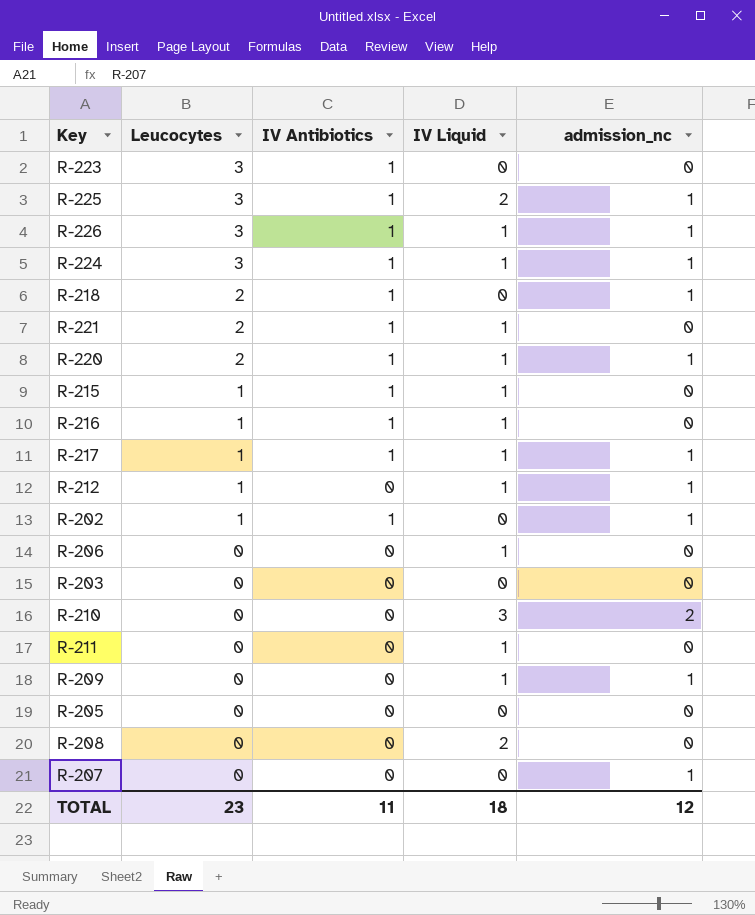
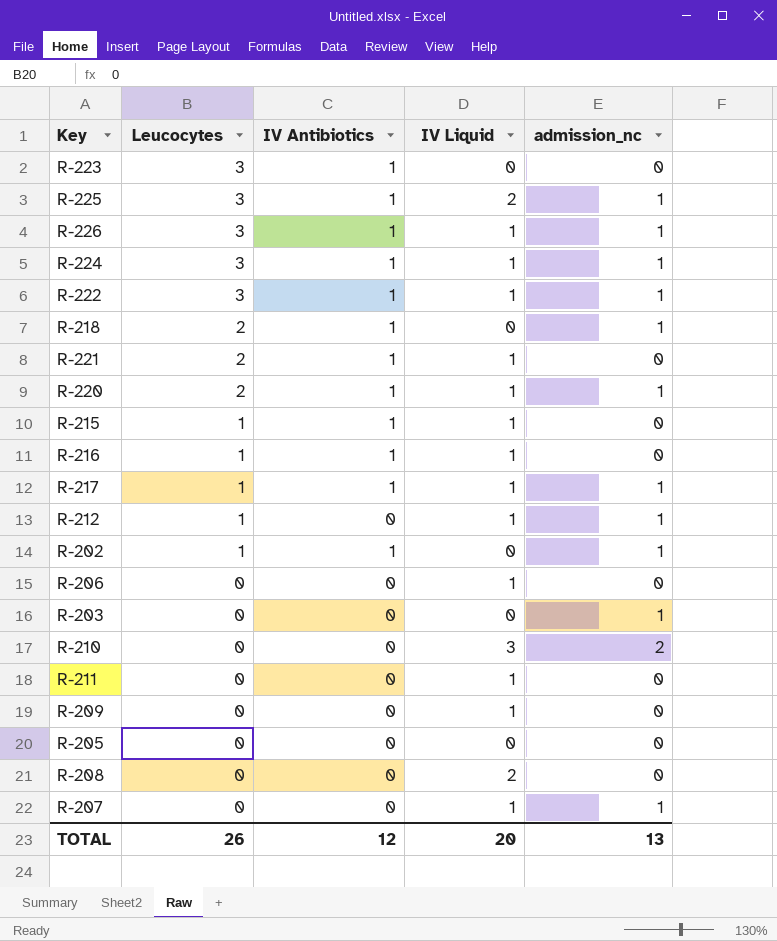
row R-222: none -> 3 | 1 | 1 | 1
R-203 | admission_nc: 0 -> 1
R-209 | admission_nc: 1 -> 0
R-207 | IV Liquid: 0 -> 1
TOTAL | Leucocytes: 23 -> 26
TOTAL | IV Antibiotics: 11 -> 12
TOTAL | IV Liquid: 18 -> 20
TOTAL | admission_nc: 12 -> 13

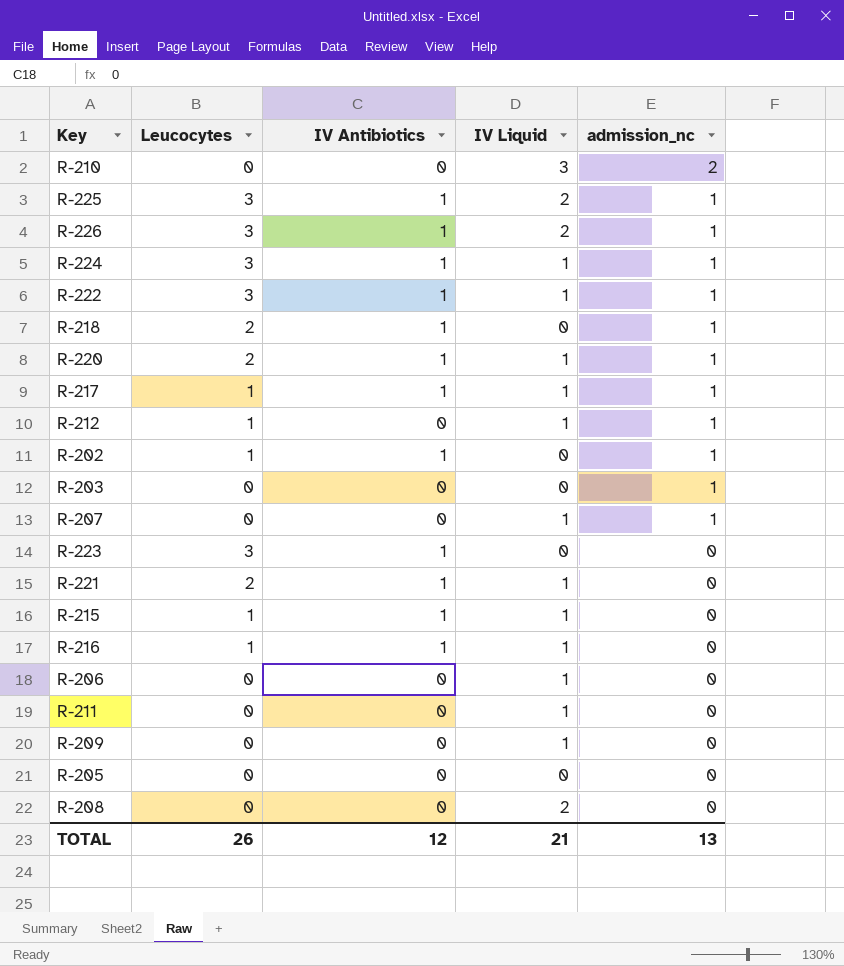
row order: Leucocytes descending -> admission_nc descending
R-226 | IV Liquid: 1 -> 2
TOTAL | IV Liquid: 20 -> 21

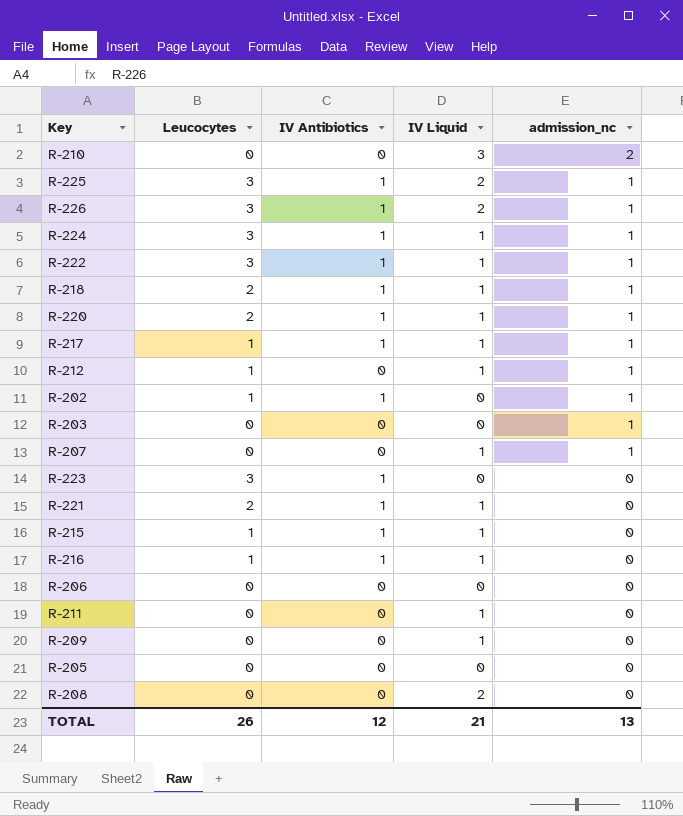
R-218 | IV Liquid: 0 -> 1
R-206 | IV Liquid: 1 -> 0

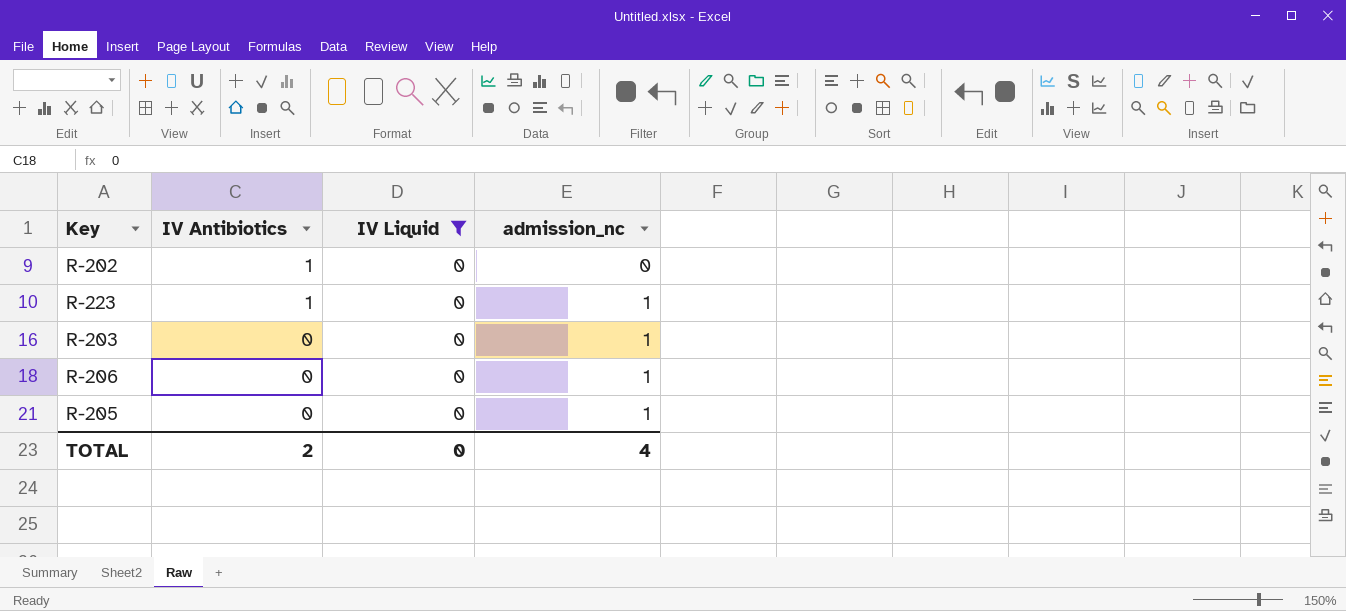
filter: none -> IV Liquid = 0
row order: admission_nc descending -> IV Antibiotics descending
column Leucocytes | position: 2 -> none
R-202 | admission_nc: 1 -> 0
R-223 | admission_nc: 0 -> 1
R-206 | admission_nc: 0 -> 1
R-205 | admission_nc: 0 -> 1
TOTAL | IV Antibiotics: 12 -> 2
TOTAL | IV Liquid: 21 -> 0
TOTAL | admission_nc: 13 -> 4

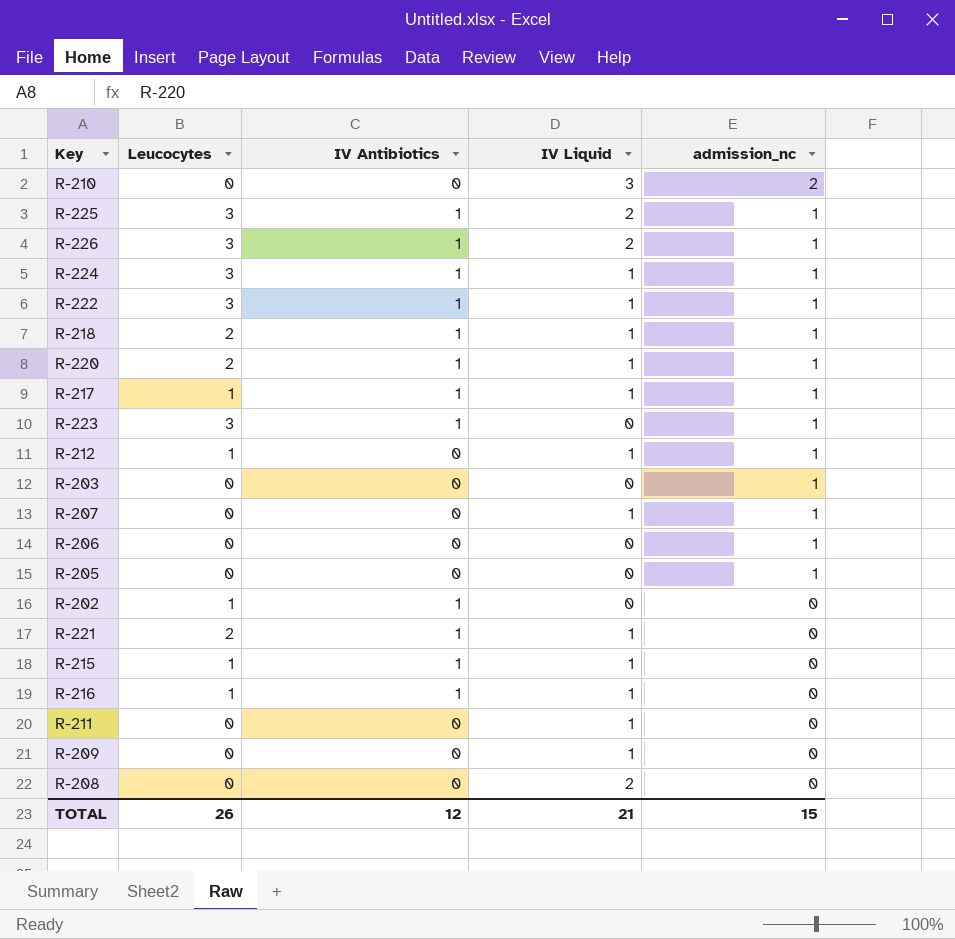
filter: IV Liquid = 0 -> none
row order: IV Antibiotics descending -> admission_nc descending
column Leucocytes | position: none -> 2
TOTAL | IV Antibiotics: 2 -> 12
TOTAL | IV Liquid: 0 -> 21
TOTAL | admission_nc: 4 -> 15

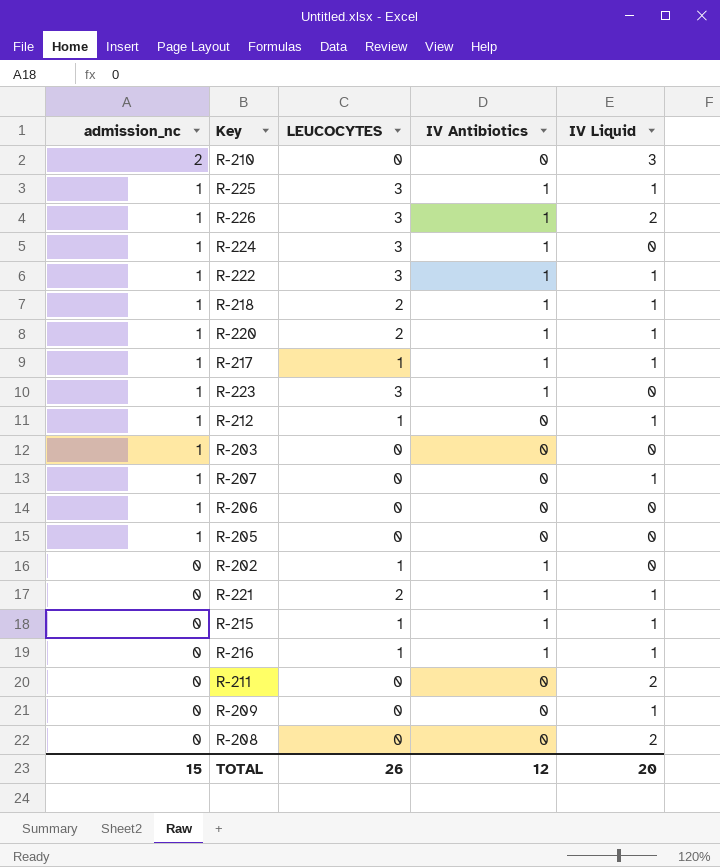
column admission_nc | position: 5 -> 1
column name: Leucocytes -> LEUCOCYTES
R-225 | IV Liquid: 2 -> 1
R-224 | IV Liquid: 1 -> 0
R-211 | IV Liquid: 1 -> 2
TOTAL | IV Liquid: 21 -> 20

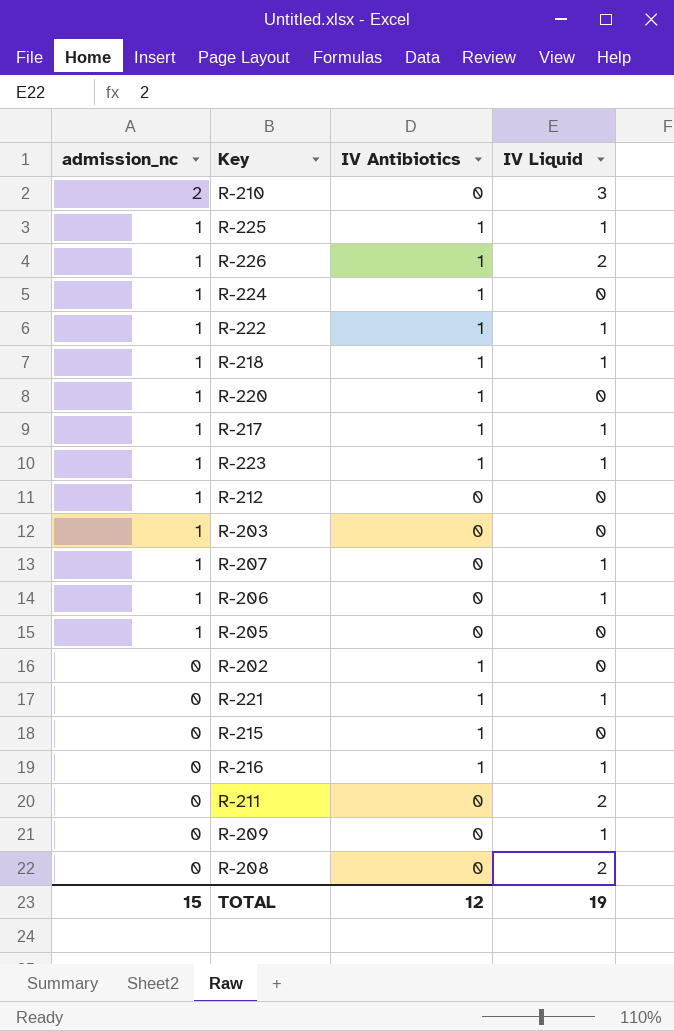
column LEUCOCYTES | position: 3 -> none
R-220 | IV Liquid: 1 -> 0
R-223 | IV Liquid: 0 -> 1
R-212 | IV Liquid: 1 -> 0
R-206 | IV Liquid: 0 -> 1
R-215 | IV Liquid: 1 -> 0
TOTAL | IV Liquid: 20 -> 19

